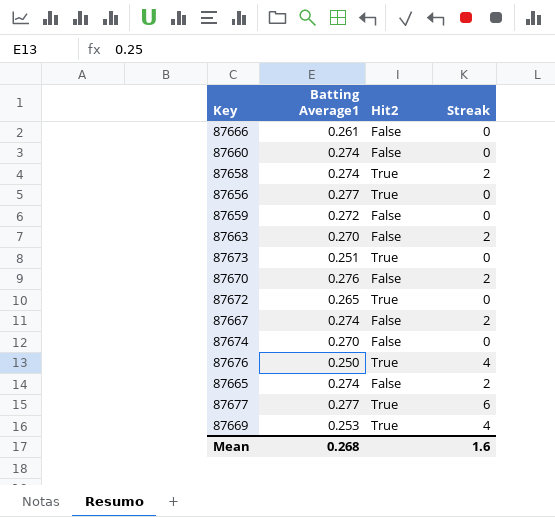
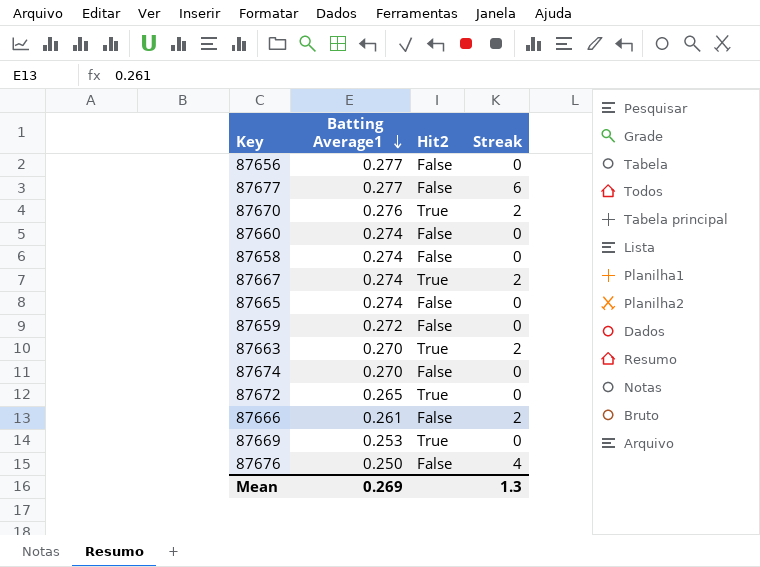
row order: none -> Batting Average1 descending
row 87673: 0.251 | True | 0 -> none
87656 | Hit2: True -> False
87677 | Hit2: True -> False
87670 | Hit2: False -> True
87658 | Hit2: True -> False
87658 | Streak: 2 -> 0
87667 | Hit2: False -> True
87665 | Streak: 2 -> 0
87663 | Hit2: False -> True
87666 | Streak: 0 -> 2
87669 | Streak: 4 -> 0
87676 | Hit2: True -> False
Mean | Batting Average1: 0.268 -> 0.269
Mean | Streak: 1.6 -> 1.3

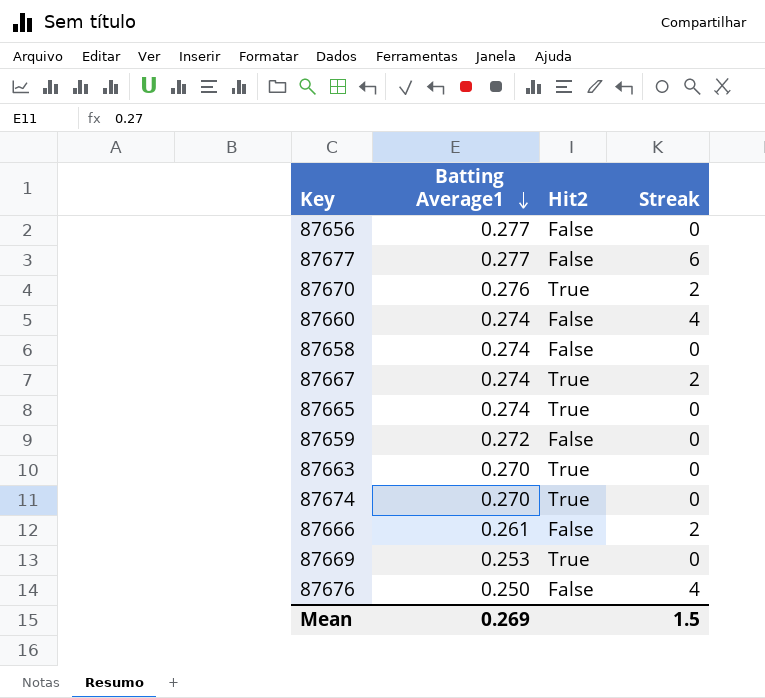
row 87672: 0.265 | True | 0 -> none
87660 | Streak: 0 -> 4
87665 | Hit2: False -> True
87663 | Streak: 2 -> 0
87674 | Hit2: False -> True
Mean | Streak: 1.3 -> 1.5

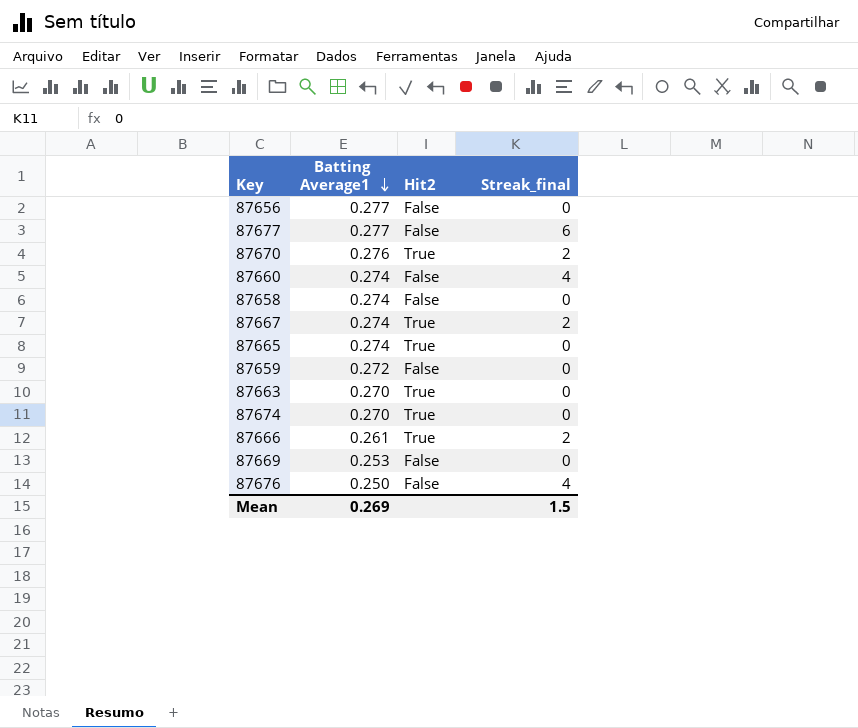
column name: Streak -> Streak_final
87666 | Hit2: False -> True
87669 | Hit2: True -> False

